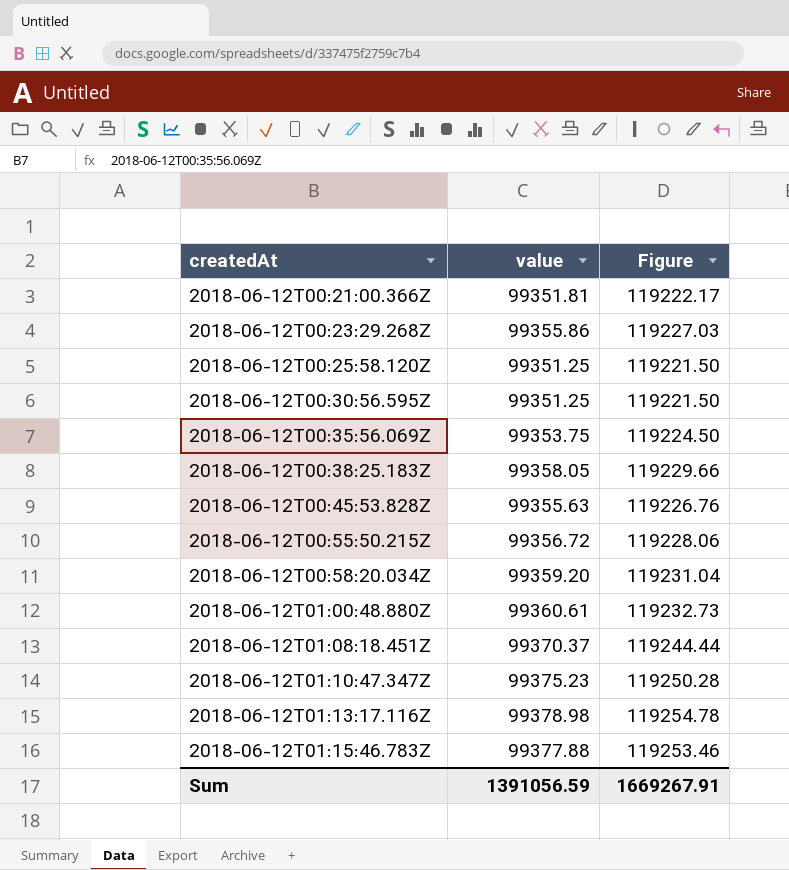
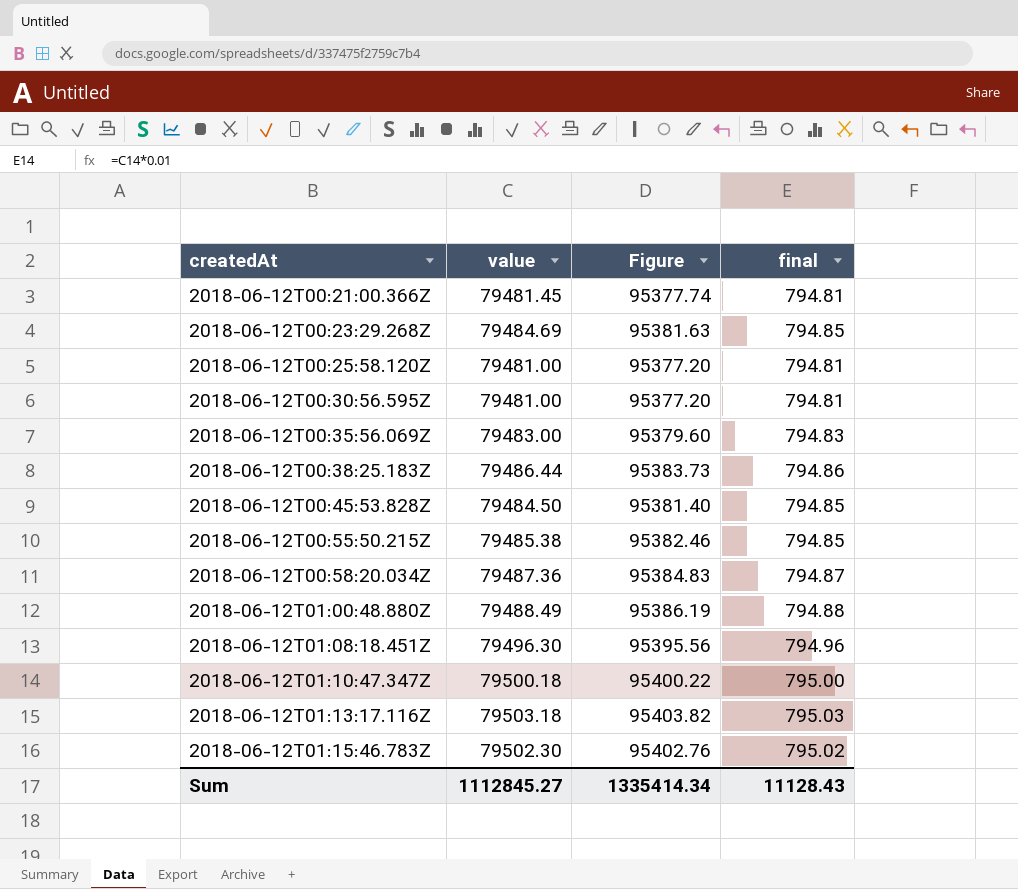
column final | formula: none -> [value] * 0.01
2018-06-12T00:21:00.366Z | value: 99351.81 -> 79481.45
2018-06-12T00:21:00.366Z | Figure: 119222.17 -> 95377.74
2018-06-12T00:23:29.268Z | value: 99355.86 -> 79484.69
2018-06-12T00:23:29.268Z | Figure: 119227.03 -> 95381.63
2018-06-12T00:25:58.120Z | value: 99351.25 -> 79481.00
2018-06-12T00:25:58.120Z | Figure: 119221.50 -> 95377.20
2018-06-12T00:30:56.595Z | value: 99351.25 -> 79481.00
2018-06-12T00:30:56.595Z | Figure: 119221.50 -> 95377.20
2018-06-12T00:35:56.069Z | value: 99353.75 -> 79483.00
2018-06-12T00:35:56.069Z | Figure: 119224.50 -> 95379.60
2018-06-12T00:38:25.183Z | value: 99358.05 -> 79486.44
2018-06-12T00:38:25.183Z | Figure: 119229.66 -> 95383.73
2018-06-12T00:45:53.828Z | value: 99355.63 -> 79484.50
2018-06-12T00:45:53.828Z | Figure: 119226.76 -> 95381.40
2018-06-12T00:55:50.215Z | value: 99356.72 -> 79485.38
2018-06-12T00:55:50.215Z | Figure: 119228.06 -> 95382.46
2018-06-12T00:58:20.034Z | value: 99359.20 -> 79487.36
2018-06-12T00:58:20.034Z | Figure: 119231.04 -> 95384.83
2018-06-12T01:00:48.880Z | value: 99360.61 -> 79488.49
2018-06-12T01:00:48.880Z | Figure: 119232.73 -> 95386.19
2018-06-12T01:08:18.451Z | value: 99370.37 -> 79496.30
2018-06-12T01:08:18.451Z | Figure: 119244.44 -> 95395.56
2018-06-12T01:10:47.347Z | value: 99375.23 -> 79500.18
2018-06-12T01:10:47.347Z | Figure: 119250.28 -> 95400.22
2018-06-12T01:13:17.116Z | value: 99378.98 -> 79503.18
2018-06-12T01:13:17.116Z | Figure: 119254.78 -> 95403.82
2018-06-12T01:15:46.783Z | value: 99377.88 -> 79502.30
2018-06-12T01:15:46.783Z | Figure: 119253.46 -> 95402.76
Sum | value: 1391056.59 -> 1112845.27
Sum | Figure: 1669267.91 -> 1335414.34

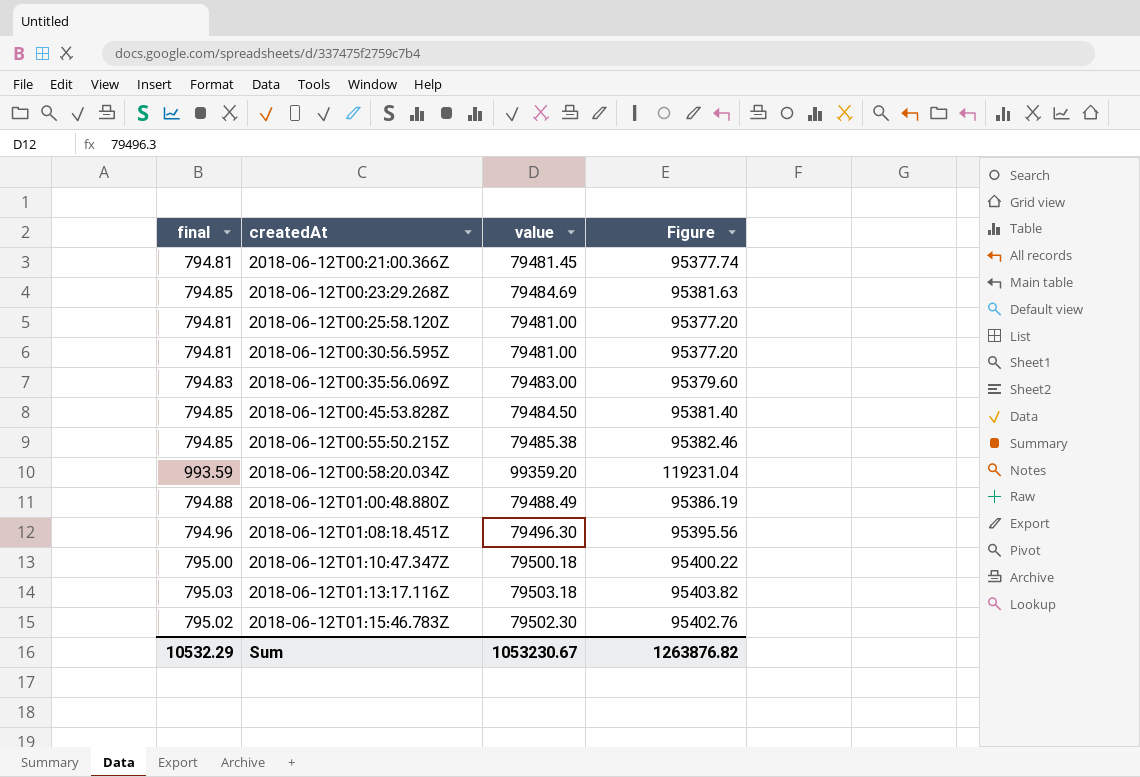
column final | position: 4 -> 1
row 2018-06-12T00:38:25.183Z: 79486.44 | 95383.73 | 794.86 -> none
2018-06-12T00:58:20.034Z | final: 794.87 -> 993.59
2018-06-12T00:58:20.034Z | value: 79487.36 -> 99359.20
2018-06-12T00:58:20.034Z | Figure: 95384.83 -> 119231.04
Sum | final: 11128.43 -> 10532.29
Sum | value: 1112845.27 -> 1053230.67
Sum | Figure: 1335414.34 -> 1263876.82

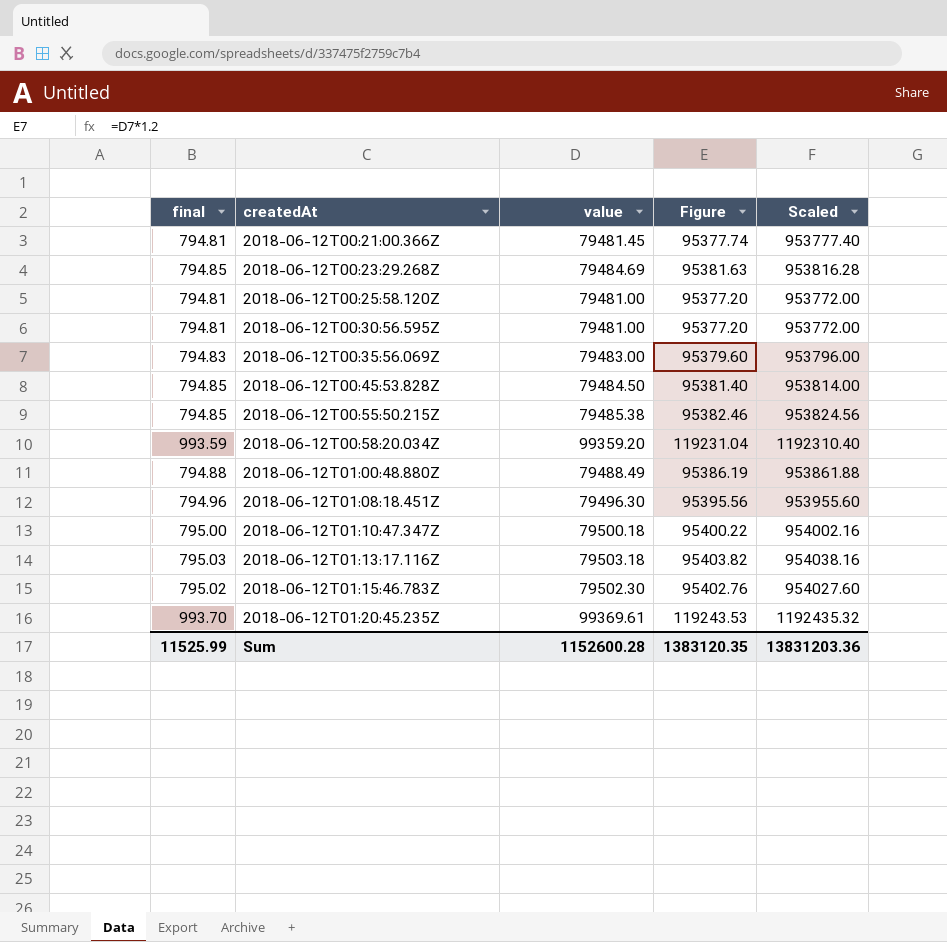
column Scaled | formula: none -> [value] * 12
row 2018-06-12T01:20:45.235Z: none -> 993.70 | 99369.61 | 119243.53 | 1192435.32
Sum | final: 10532.29 -> 11525.99
Sum | value: 1053230.67 -> 1152600.28
Sum | Figure: 1263876.82 -> 1383120.35

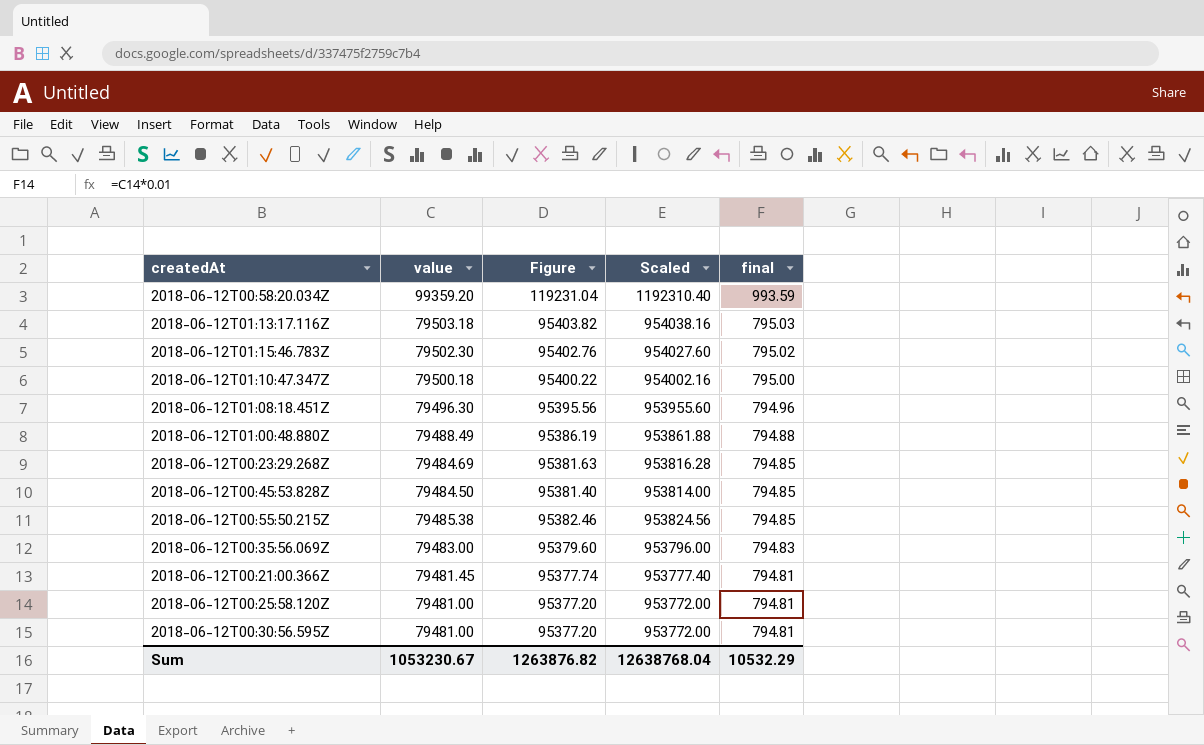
row order: createdAt ascending -> final descending
column final | position: 1 -> 5
row 2018-06-12T01:20:45.235Z: 993.70 | 99369.61 | 119243.53 | 1192435.32 -> none
Sum | value: 1152600.28 -> 1053230.67
Sum | Figure: 1383120.35 -> 1263876.82
Sum | Scaled: 13831203.36 -> 12638768.04
Sum | final: 11525.99 -> 10532.29

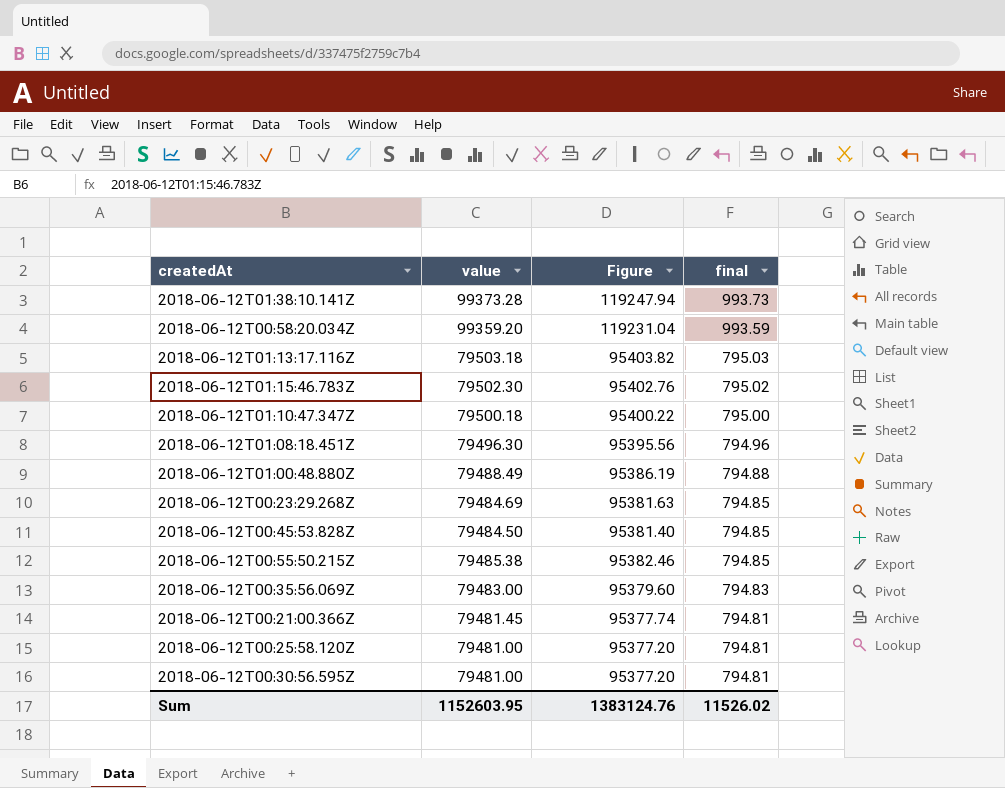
column Scaled | formula: [value] * 12 -> none
row 2018-06-12T01:38:10.141Z: none -> 99373.28 | 119247.94 | 993.73
Sum | value: 1053230.67 -> 1152603.95
Sum | Figure: 1263876.82 -> 1383124.76
Sum | final: 10532.29 -> 11526.02

